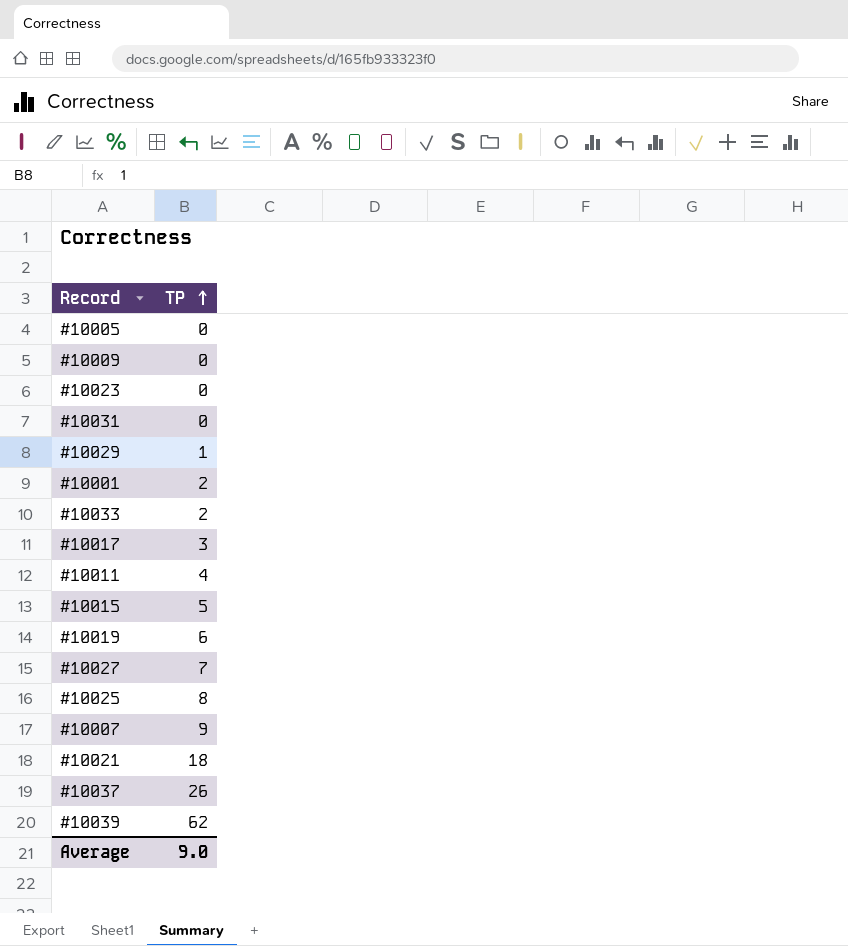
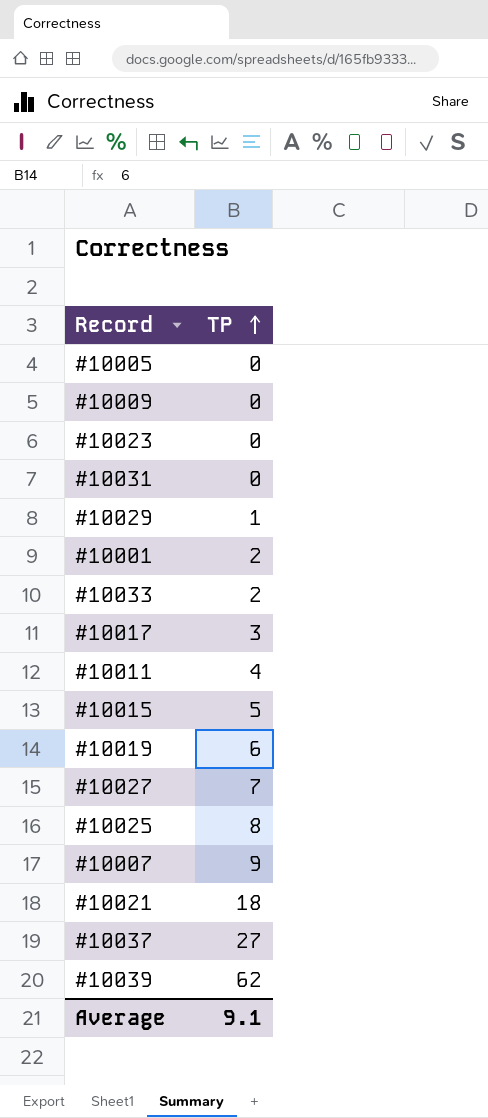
#10037 | TP: 26 -> 27
Average | TP: 9.0 -> 9.1

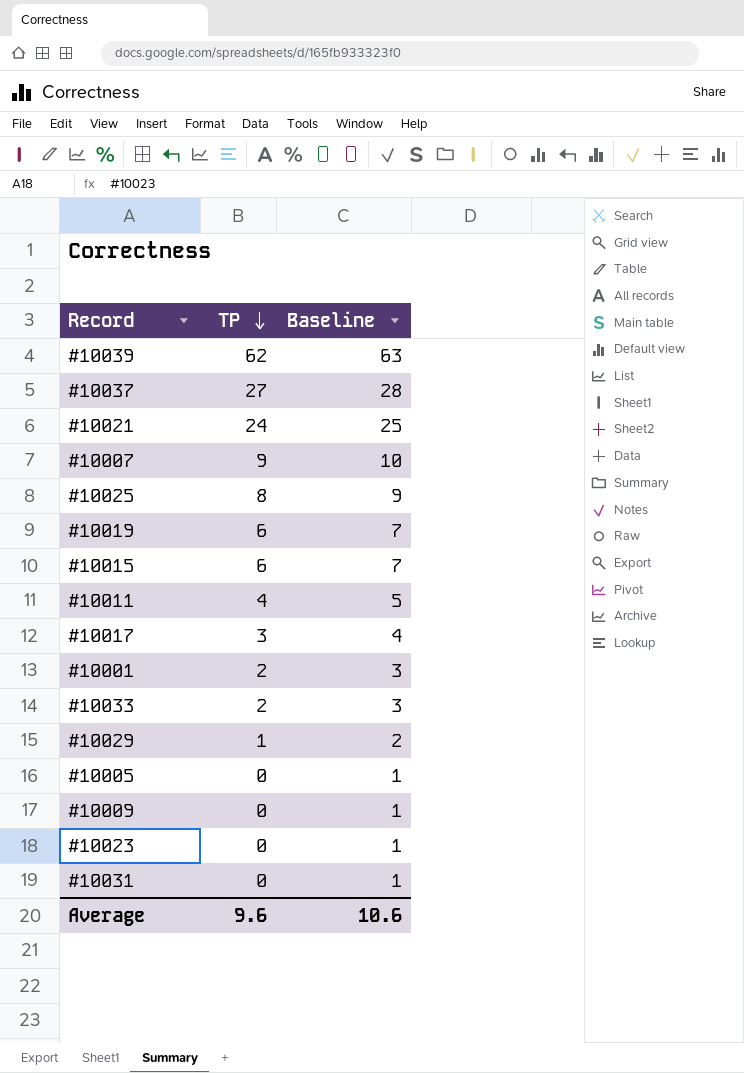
row order: TP ascending -> TP descending
column Baseline | formula: none -> [TP] + 1
row #10027: 7 -> none
#10021 | TP: 18 -> 24
#10015 | TP: 5 -> 6
Average | TP: 9.1 -> 9.6

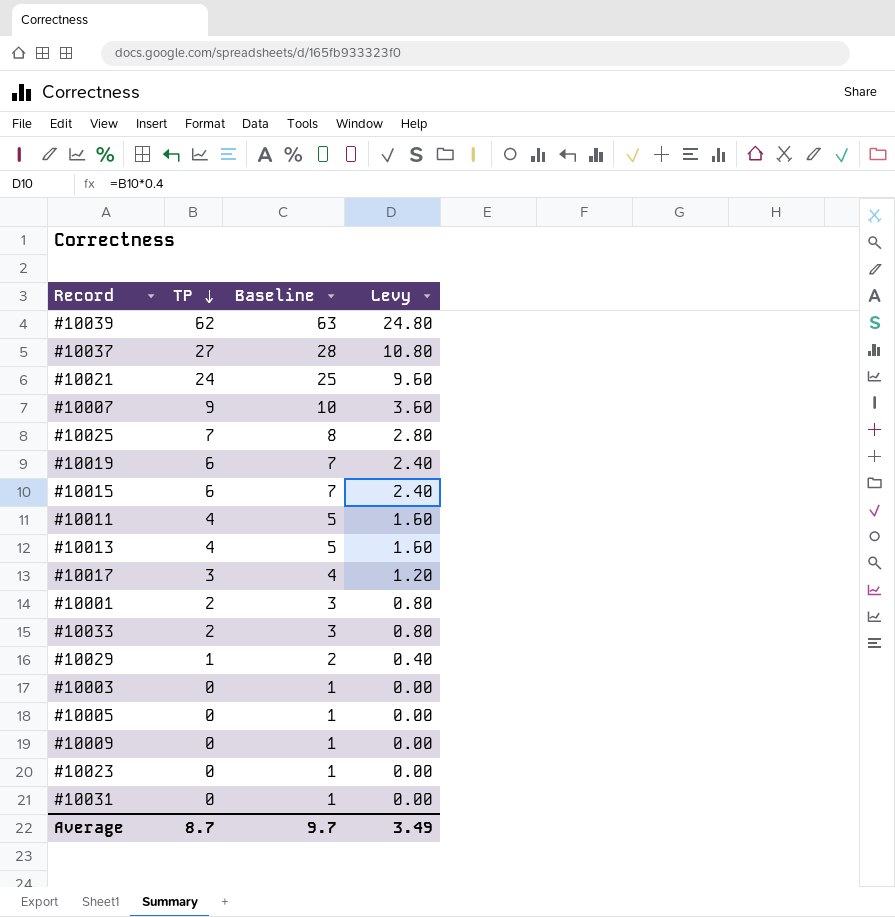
column Levy | formula: none -> [TP] * 0.4
#10025 | TP: 8 -> 7
#10025 | Baseline: 9 -> 8
row #10013: none -> 4 | 5 | 1.60
row #10003: none -> 0 | 1 | 0.00
Average | TP: 9.6 -> 8.7
Average | Baseline: 10.6 -> 9.7

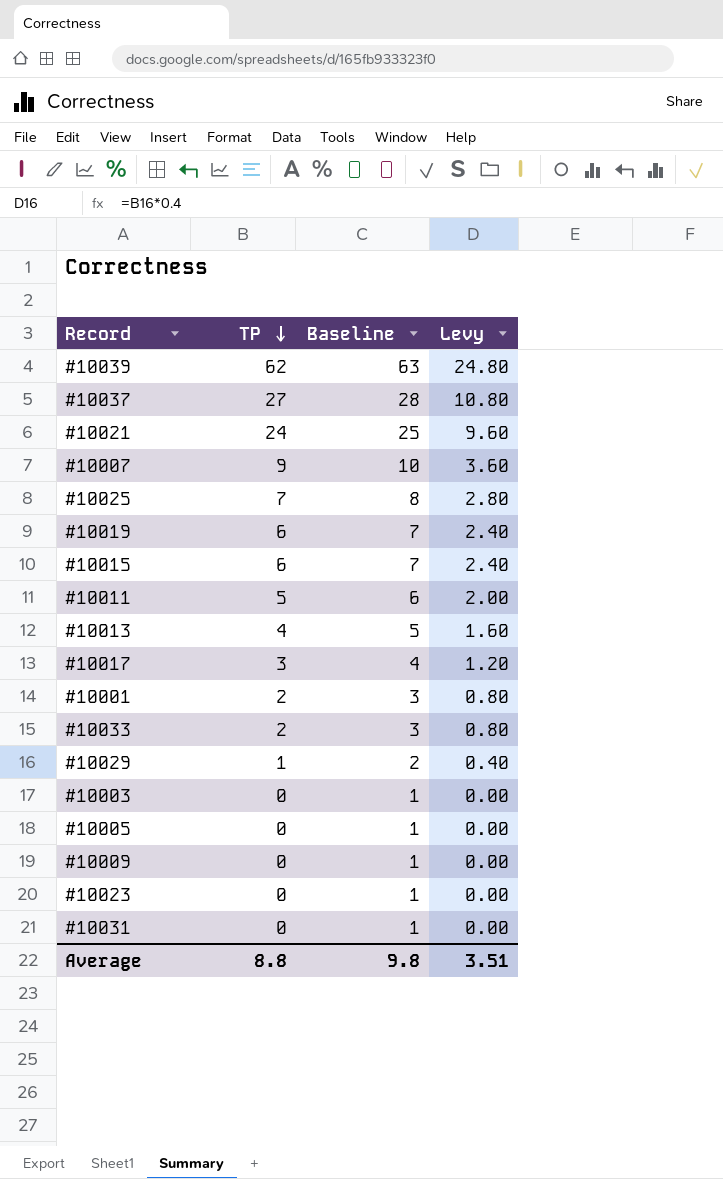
#10011 | TP: 4 -> 5
#10011 | Baseline: 5 -> 6
#10011 | Levy: 1.60 -> 2.00
Average | TP: 8.7 -> 8.8
Average | Baseline: 9.7 -> 9.8
Average | Levy: 3.49 -> 3.51

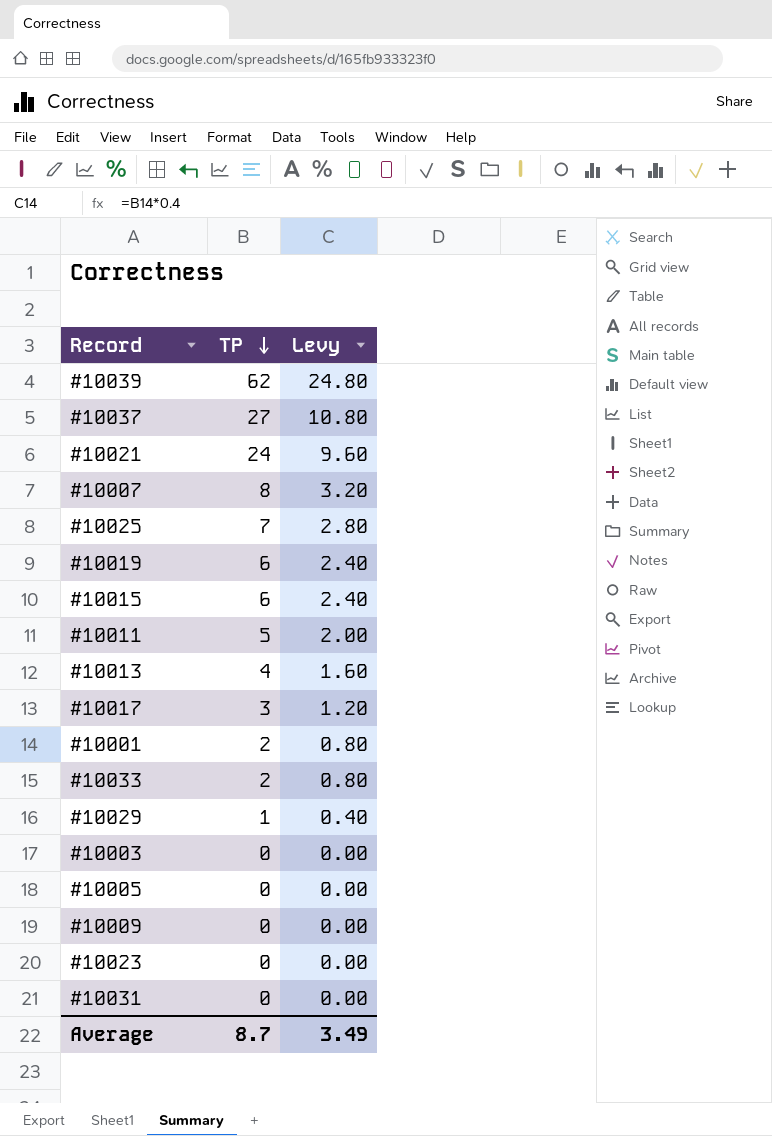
column Baseline | formula: [TP] + 1 -> none
#10007 | TP: 9 -> 8
#10007 | Levy: 3.60 -> 3.20
Average | TP: 8.8 -> 8.7
Average | Levy: 3.51 -> 3.49

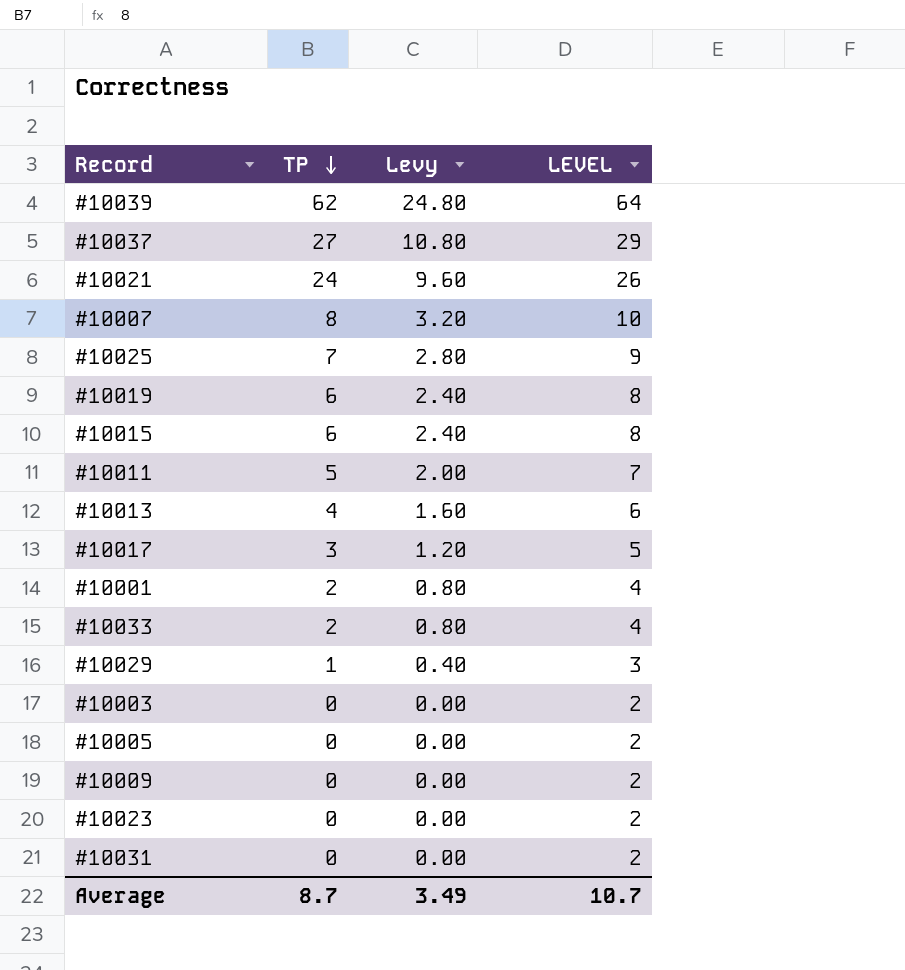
column LEVEL | formula: none -> [TP] + 2

